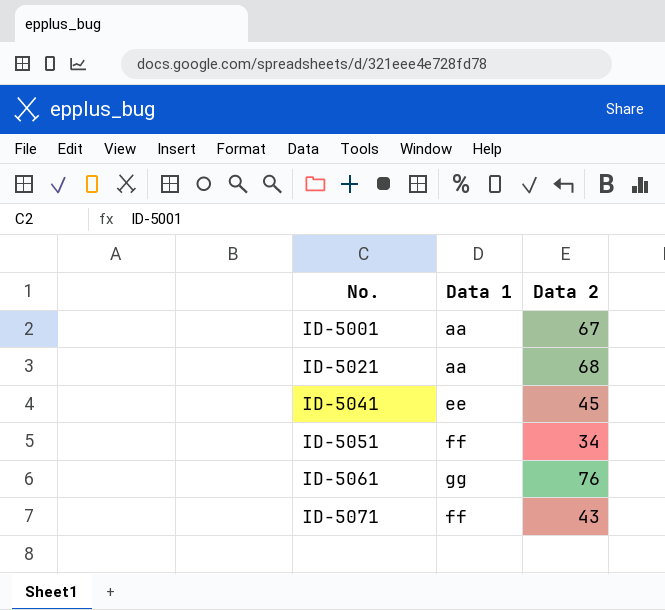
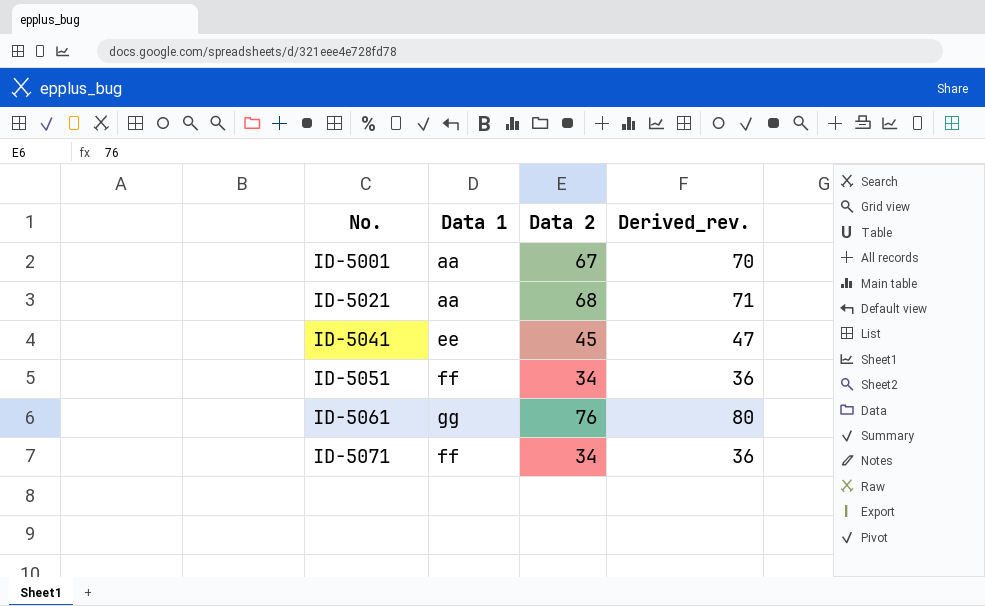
column Derived_rev. | formula: none -> [Data 2] * 1.05
ID-5071 | Data 2: 43 -> 34

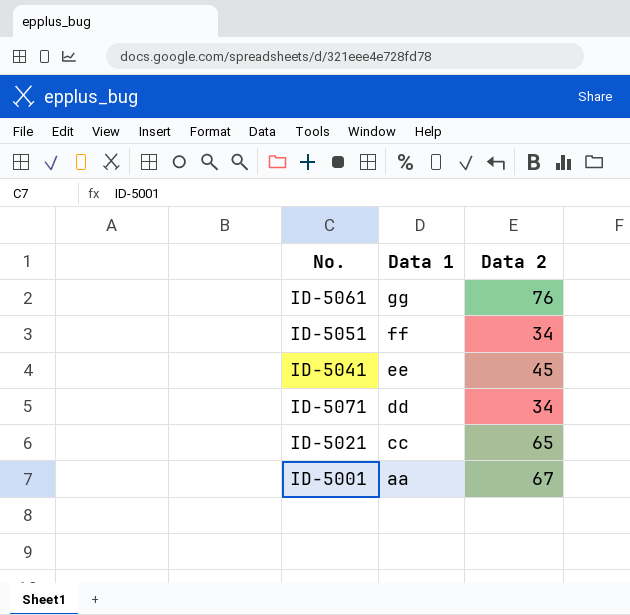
row order: No. ascending -> Data 1 descending
column Derived_rev. | formula: [Data 2] * 1.05 -> none
ID-5071 | Data 1: ff -> dd
ID-5021 | Data 1: aa -> cc
ID-5021 | Data 2: 68 -> 65

